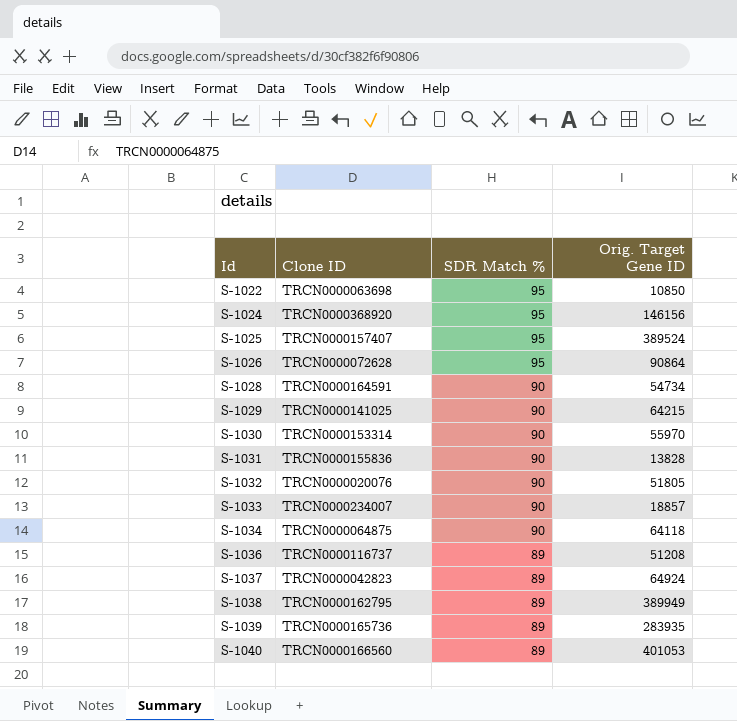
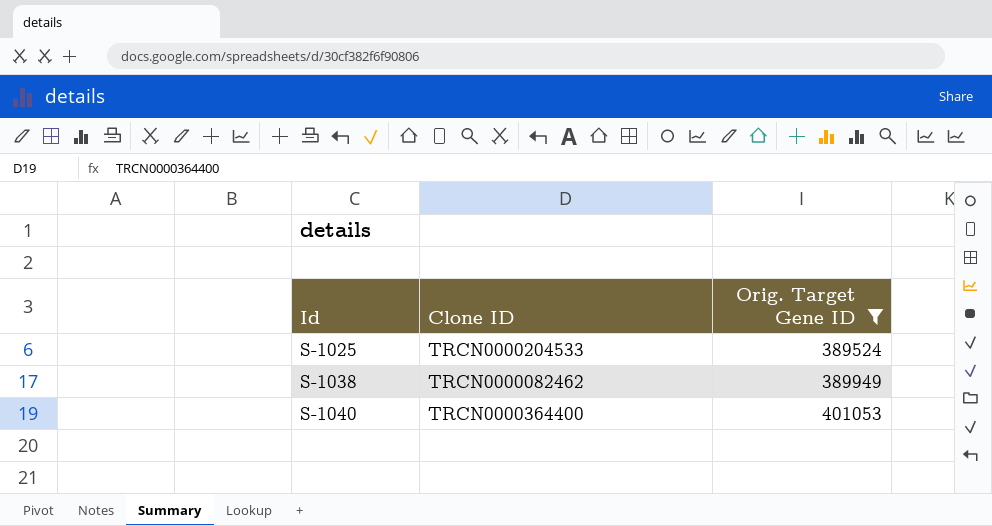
filter: none -> Orig. Target Gene ID >= 389524
column SDR Match % | position: 3 -> none
S-1025 | Clone ID: TRCN0000157407 -> TRCN0000204533
S-1038 | Clone ID: TRCN0000162795 -> TRCN0000082462
S-1040 | Clone ID: TRCN0000166560 -> TRCN0000364400

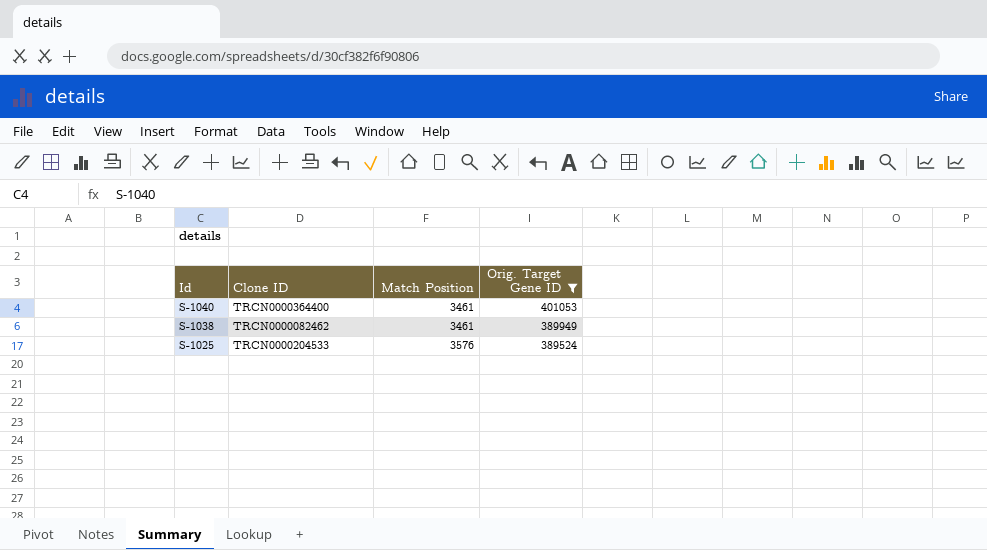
row order: Id ascending -> Id descending
column Match Position | position: none -> 3

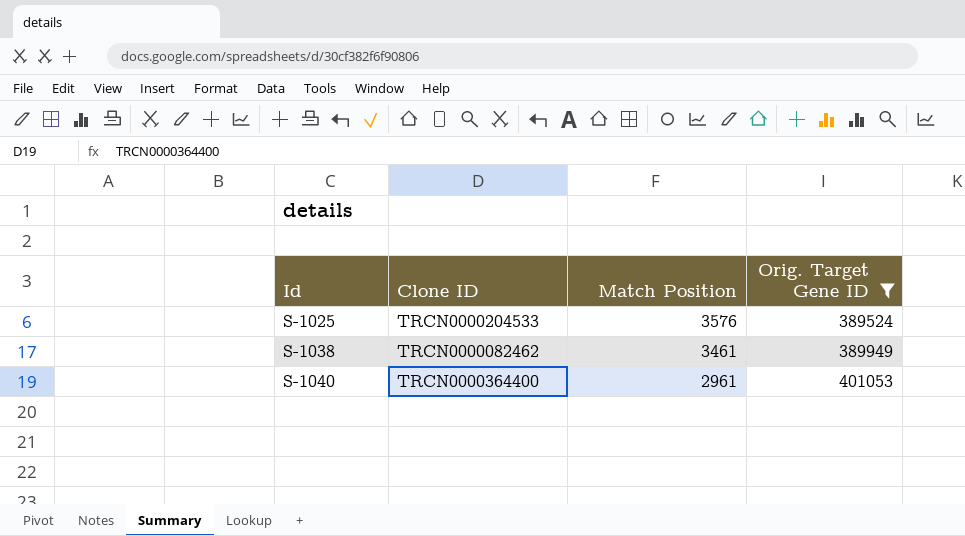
row order: Id descending -> Id ascending
S-1040 | Match Position: 3461 -> 2961

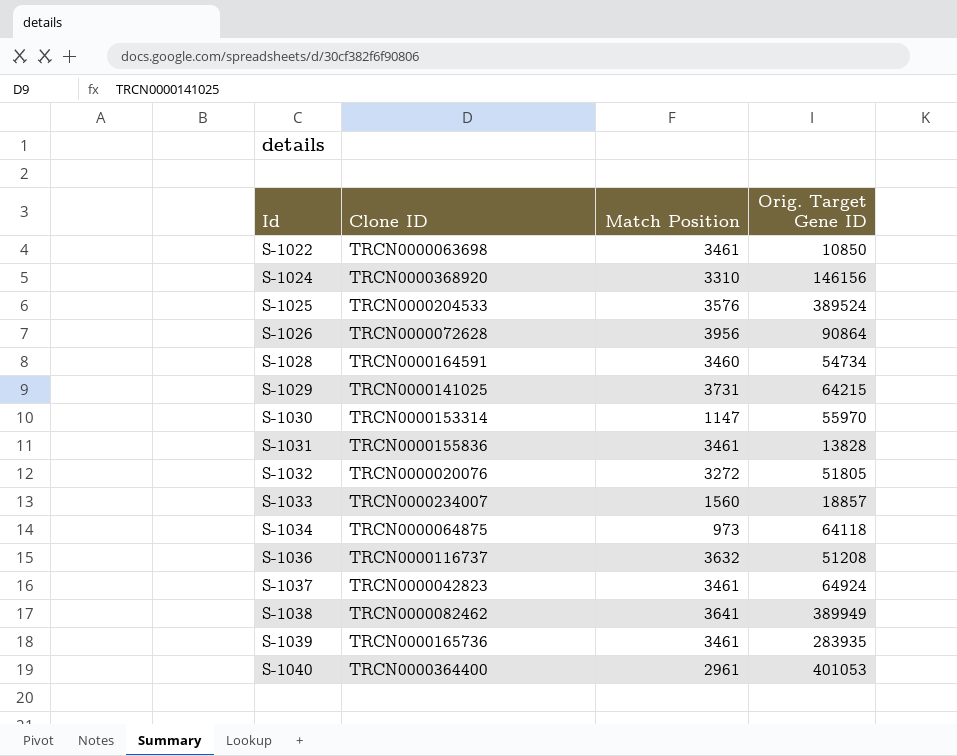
filter: Orig. Target Gene ID >= 389524 -> none
S-1038 | Match Position: 3461 -> 3641

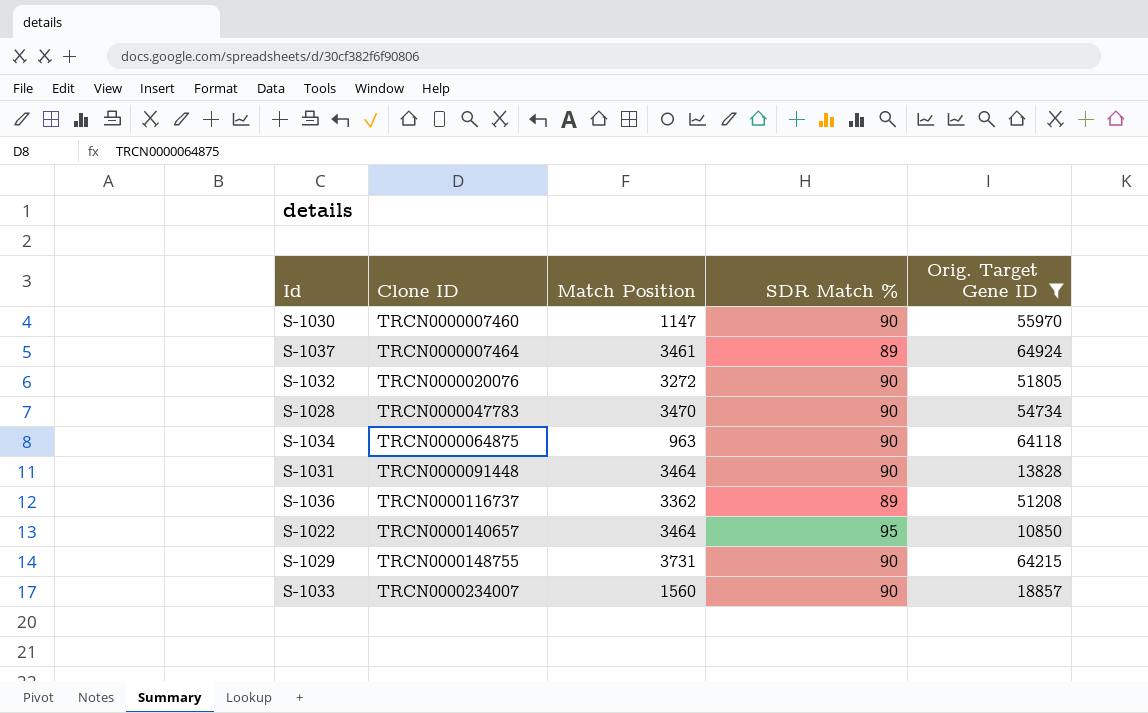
filter: none -> Orig. Target Gene ID <= 64924
row order: Id ascending -> Clone ID ascending
column SDR Match % | position: none -> 4
S-1030 | Clone ID: TRCN0000153314 -> TRCN0000007460
S-1037 | Clone ID: TRCN0000042823 -> TRCN0000007464
S-1028 | Clone ID: TRCN0000164591 -> TRCN0000047783
S-1028 | Match Position: 3460 -> 3470
S-1034 | Match Position: 973 -> 963
S-1031 | Clone ID: TRCN0000155836 -> TRCN0000091448
S-1031 | Match Position: 3461 -> 3464
S-1036 | Match Position: 3632 -> 3362
S-1022 | Clone ID: TRCN0000063698 -> TRCN0000140657
S-1022 | Match Position: 3461 -> 3464
S-1029 | Clone ID: TRCN0000141025 -> TRCN0000148755

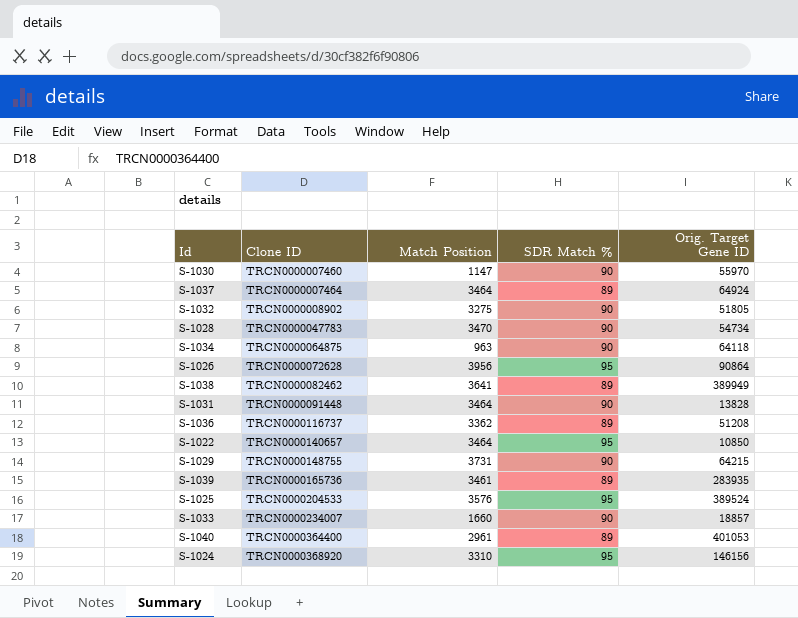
filter: Orig. Target Gene ID <= 64924 -> none
S-1037 | Match Position: 3461 -> 3464
S-1032 | Clone ID: TRCN0000020076 -> TRCN0000008902
S-1032 | Match Position: 3272 -> 3275
S-1033 | Match Position: 1560 -> 1660

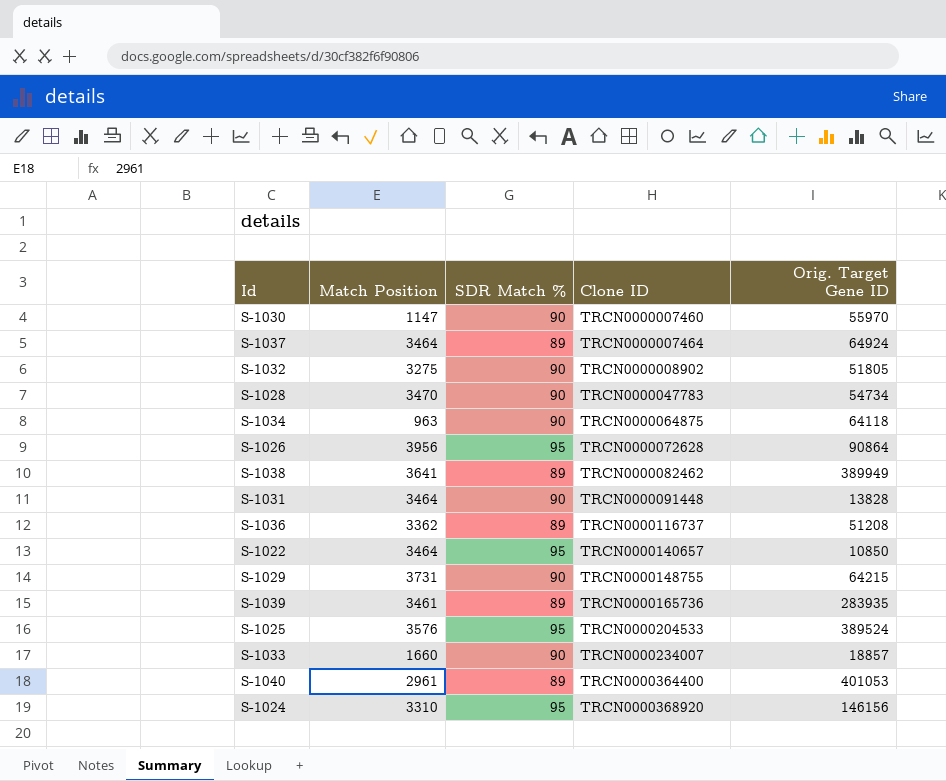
column Clone ID | position: 2 -> 4

